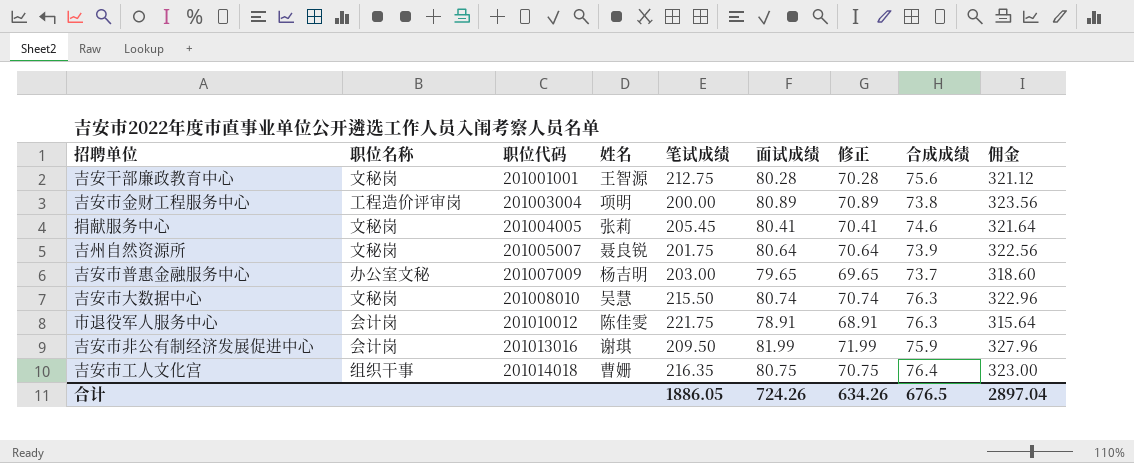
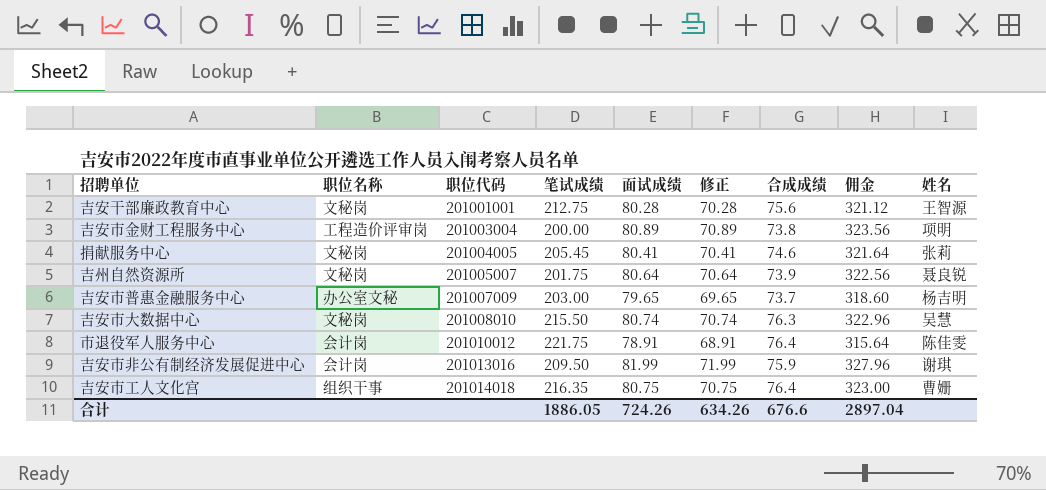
column 姓名 | position: 4 -> 9
市退役军人服务中心 | 合成成绩: 76.3 -> 76.4
合计 | 合成成绩: 676.5 -> 676.6

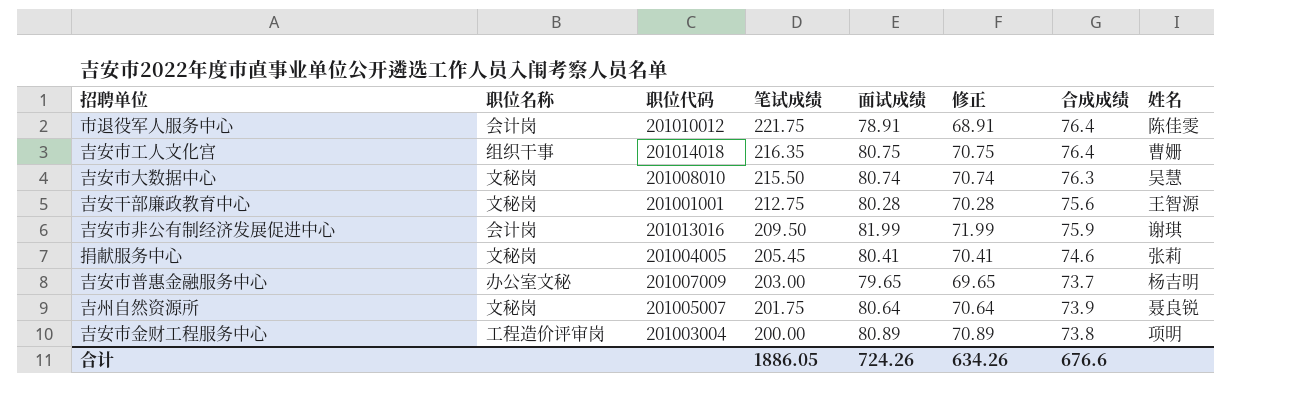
row order: 职位代码 ascending -> 笔试成绩 descending
column 佣金 | formula: [面试成绩] * 4 -> none

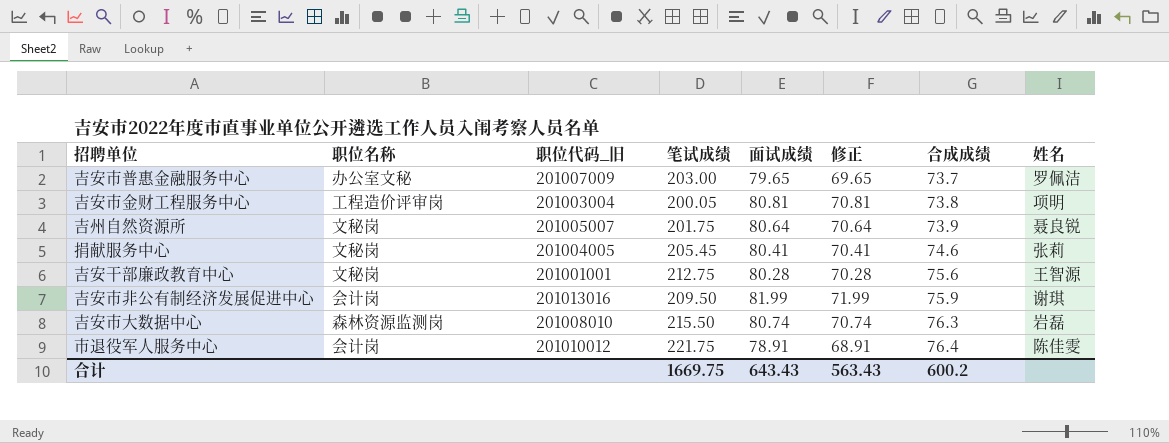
row order: 笔试成绩 descending -> 合成成绩 ascending
column name: 职位代码 -> 职位代码_旧
row 吉安市工人文化宫: 组织干事 | 201014018 | 216.35 | 80.75 | 70.75 | 76.4 | 曹姗 -> none
吉安市普惠金融服务中心 | 姓名: 杨吉明 -> 罗佩洁
吉安市金财工程服务中心 | 笔试成绩: 200.00 -> 200.05
吉安市金财工程服务中心 | 面试成绩: 80.89 -> 80.81
吉安市金财工程服务中心 | 修正: 70.89 -> 70.81
吉安市大数据中心 | 职位名称: 文秘岗 -> 森林资源监测岗
吉安市大数据中心 | 姓名: 吴慧 -> 岩磊
合计 | 笔试成绩: 1886.05 -> 1669.75
合计 | 面试成绩: 724.26 -> 643.43
合计 | 修正: 634.26 -> 563.43
合计 | 合成成绩: 676.6 -> 600.2

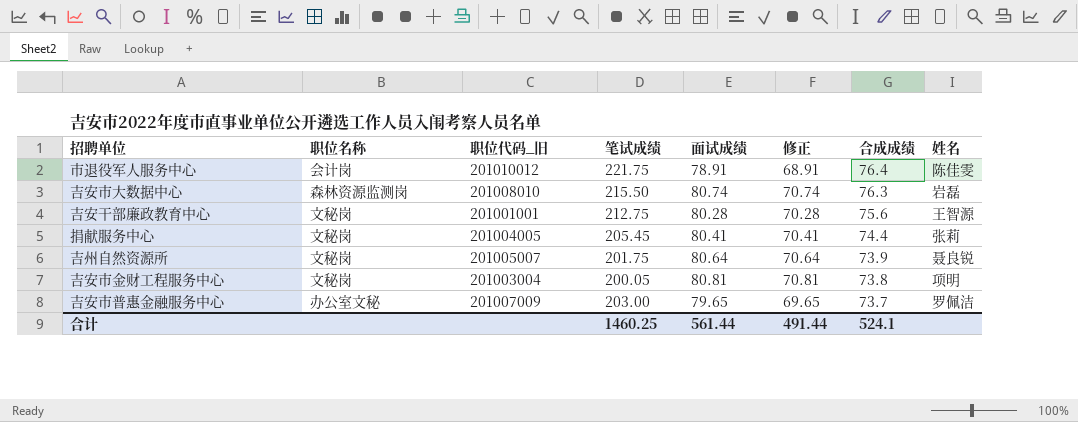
row order: 合成成绩 ascending -> 合成成绩 descending
row 吉安市非公有制经济发展促进中心: 会计岗 | 201013016 | 209.50 | 81.99 | 71.99 | 75.9 | 谢琪 -> none
捐献服务中心 | 合成成绩: 74.6 -> 74.4
吉安市金财工程服务中心 | 职位名称: 工程造价评审岗 -> 文秘岗
合计 | 笔试成绩: 1669.75 -> 1460.25
合计 | 面试成绩: 643.43 -> 561.44
合计 | 修正: 563.43 -> 491.44
合计 | 合成成绩: 600.2 -> 524.1

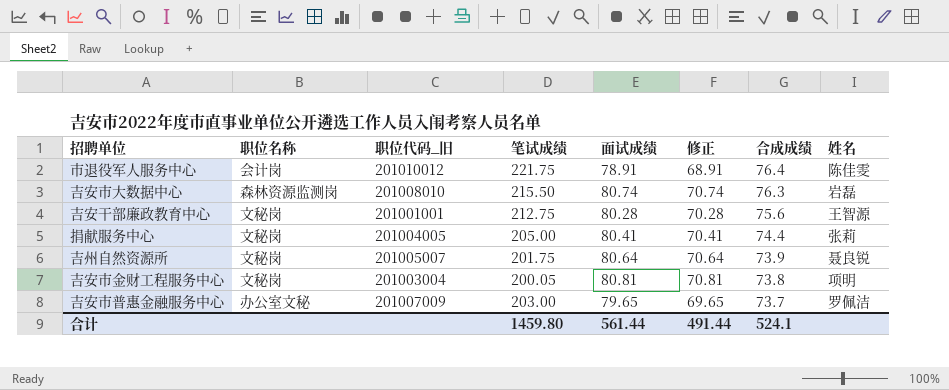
捐献服务中心 | 笔试成绩: 205.45 -> 205.00
合计 | 笔试成绩: 1460.25 -> 1459.80

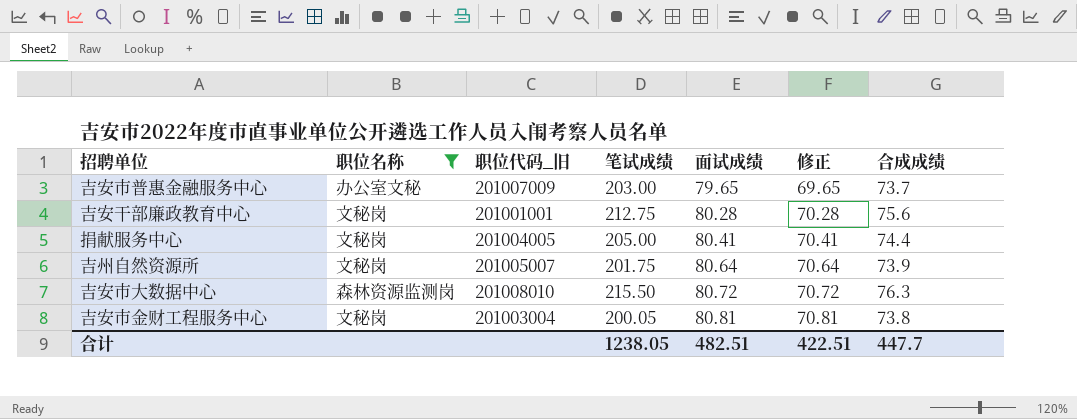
filter: none -> 职位名称 != 会计岗
row order: 合成成绩 descending -> 面试成绩 ascending
column 姓名 | position: 8 -> none
吉安市大数据中心 | 面试成绩: 80.74 -> 80.72
吉安市大数据中心 | 修正: 70.74 -> 70.72
合计 | 笔试成绩: 1459.80 -> 1238.05
合计 | 面试成绩: 561.44 -> 482.51
合计 | 修正: 491.44 -> 422.51
合计 | 合成成绩: 524.1 -> 447.7

